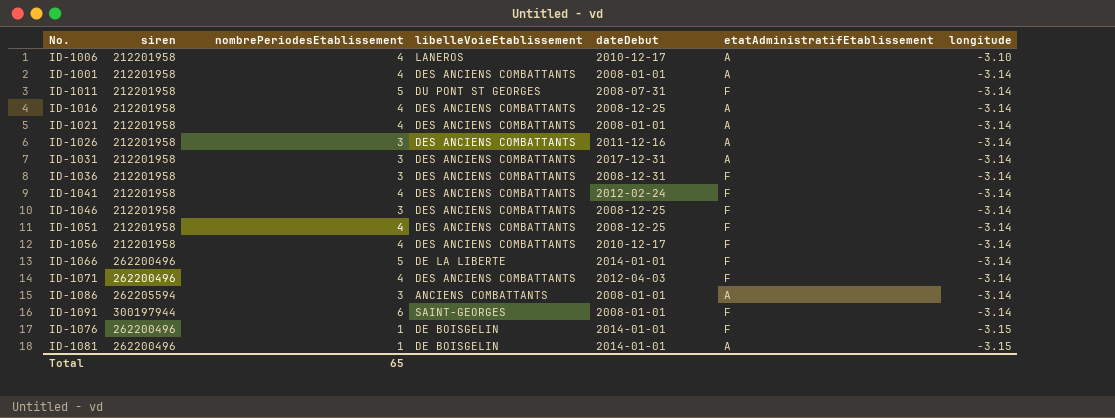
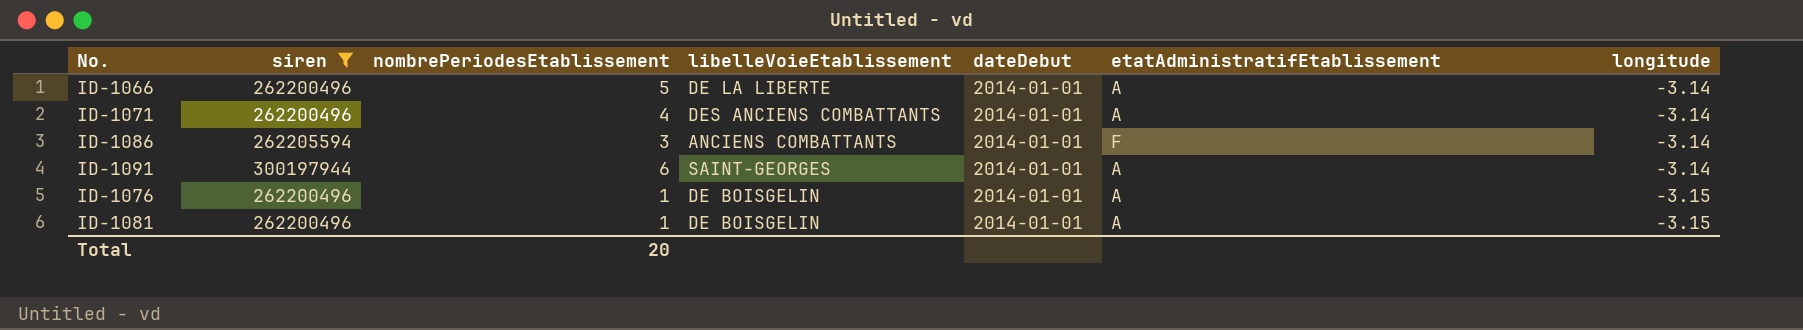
filter: none -> siren != 212201958
ID-1066 | etatAdministratifEtablissement: F -> A
ID-1071 | dateDebut: 2012-04-03 -> 2014-01-01
ID-1071 | etatAdministratifEtablissement: F -> A
ID-1086 | dateDebut: 2008-01-01 -> 2014-01-01
ID-1086 | etatAdministratifEtablissement: A -> F
ID-1091 | dateDebut: 2008-01-01 -> 2014-01-01
ID-1091 | etatAdministratifEtablissement: F -> A
ID-1076 | etatAdministratifEtablissement: F -> A
Total | nombrePeriodesEtablissement: 65 -> 20

